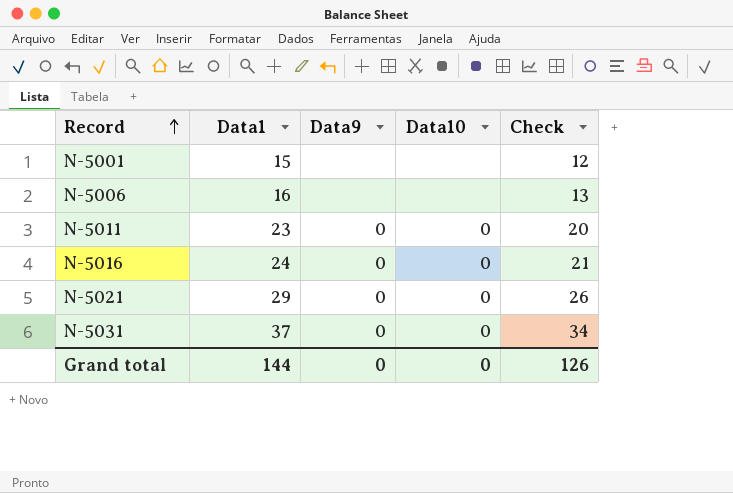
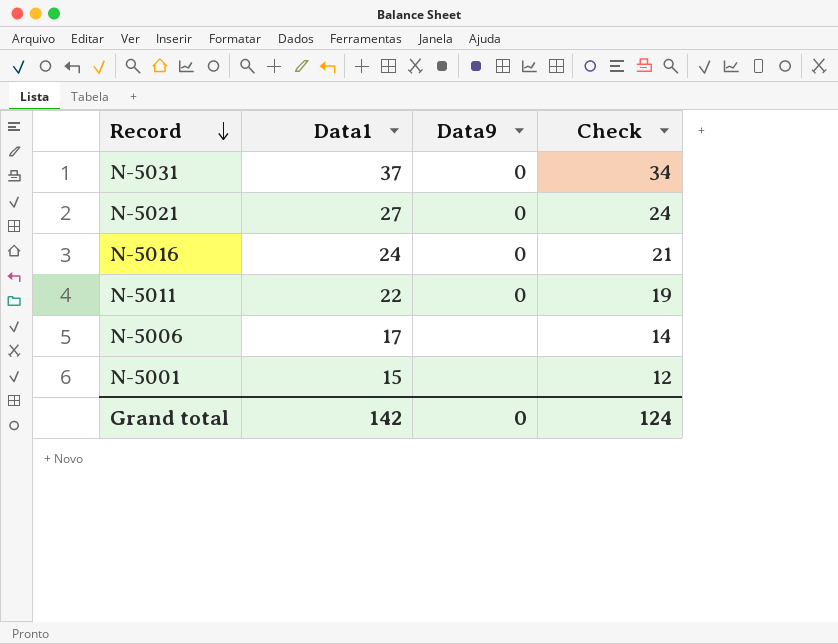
row order: Record ascending -> Record descending
column Data10 | position: 4 -> none
N-5021 | Data1: 29 -> 27
N-5021 | Check: 26 -> 24
N-5011 | Data1: 23 -> 22
N-5011 | Check: 20 -> 19
N-5006 | Data1: 16 -> 17
N-5006 | Check: 13 -> 14
Grand total | Data1: 144 -> 142
Grand total | Check: 126 -> 124

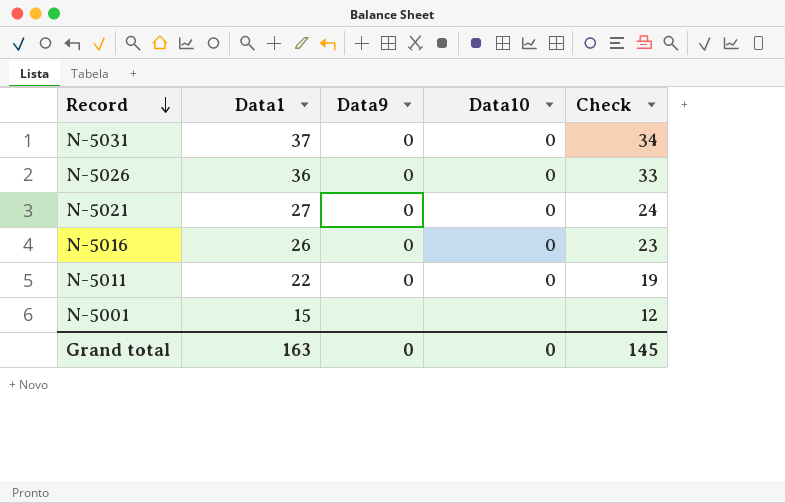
column Data10 | position: none -> 4
row N-5006: 17 | none | 14 -> none
row N-5026: none -> 36 | 0 | 0 | 33
N-5016 | Data1: 24 -> 26
N-5016 | Check: 21 -> 23
Grand total | Data1: 142 -> 163
Grand total | Check: 124 -> 145

